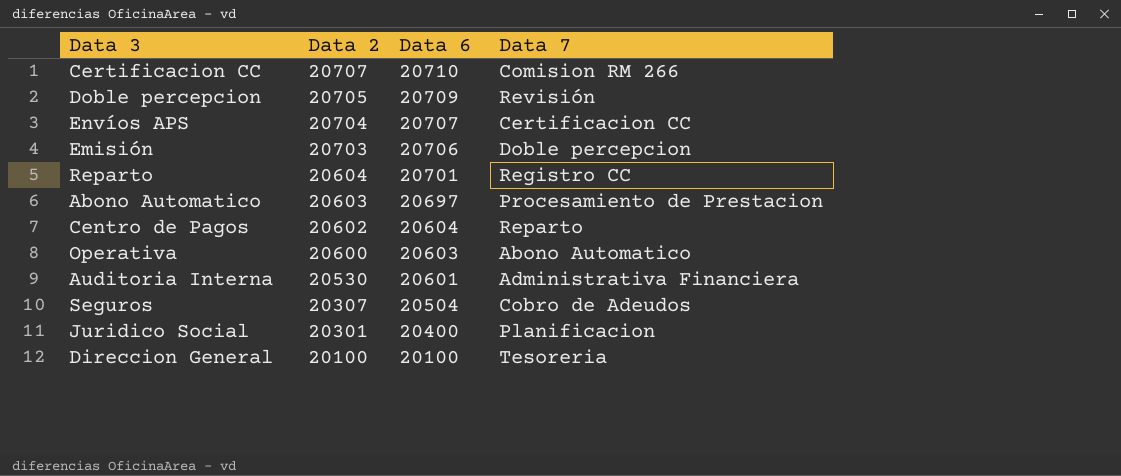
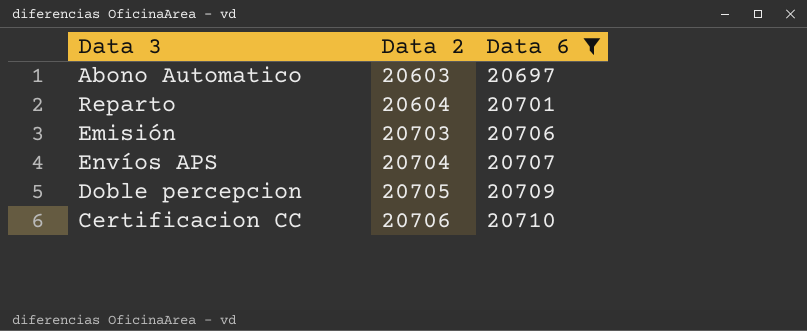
filter: none -> Data 6 >= 20697
row order: Data 2 descending -> Data 2 ascending
column Data 7 | position: 4 -> none
Certificacion CC | Data 2: 20707 -> 20706

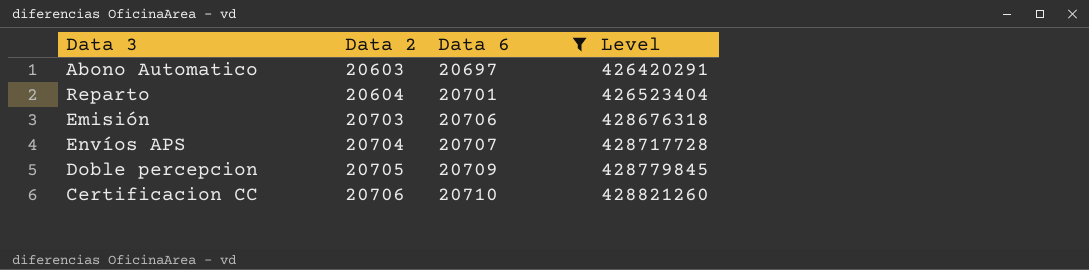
column Level | formula: none -> [Data 2] * [Data 6]

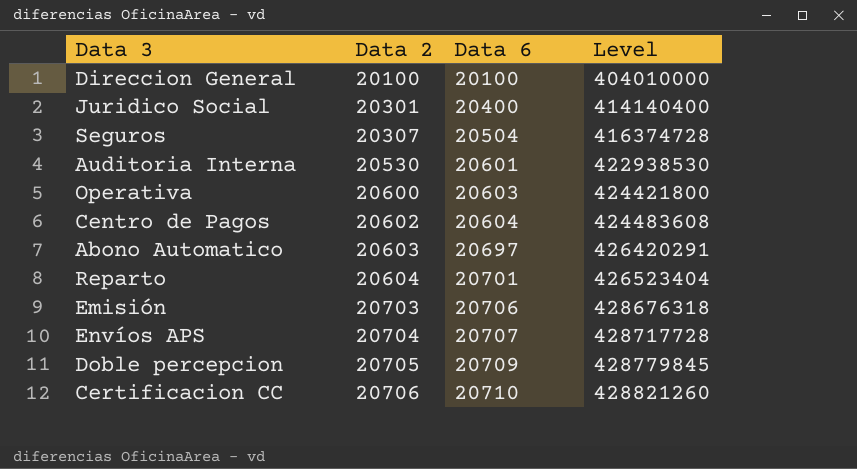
filter: Data 6 >= 20697 -> none

